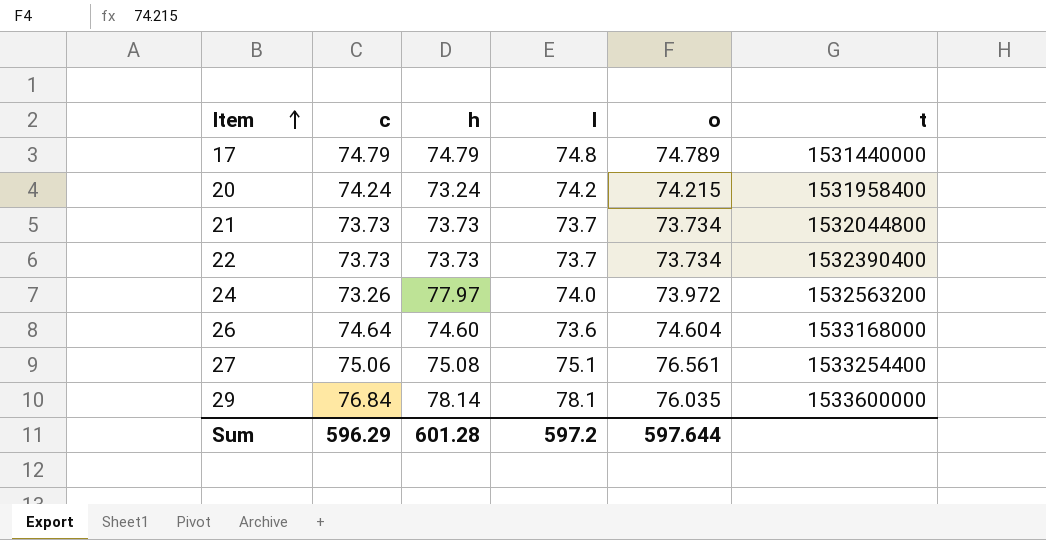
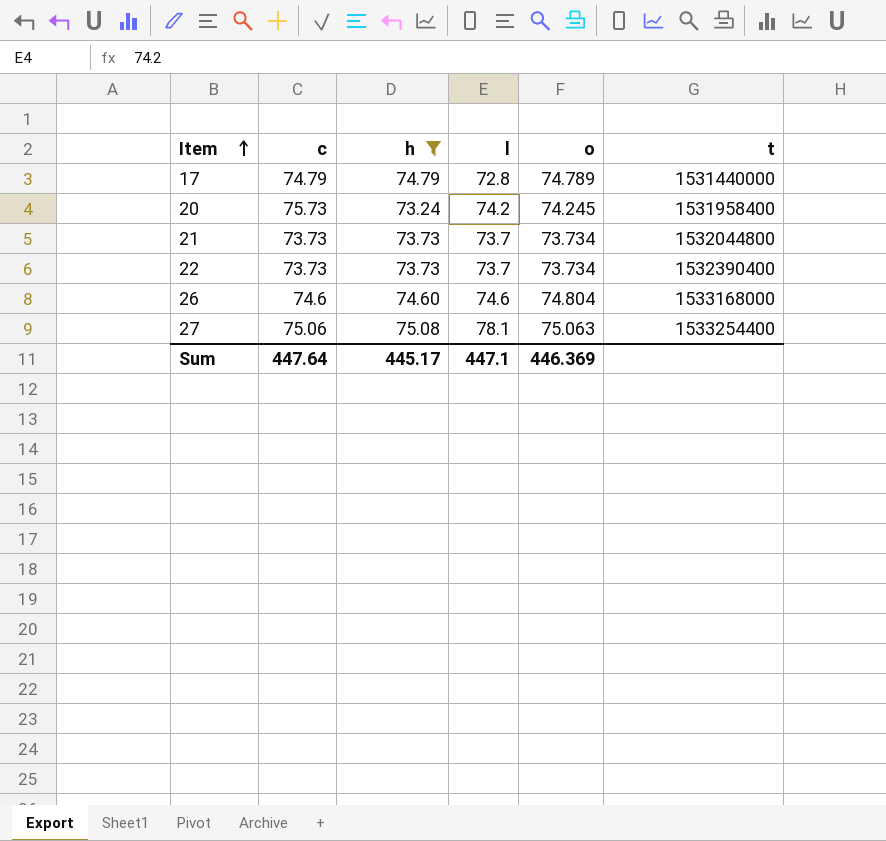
filter: none -> h <= 75.08
17 | l: 74.8 -> 72.8
20 | c: 74.24 -> 75.73
20 | o: 74.215 -> 74.245
26 | c: 74.64 -> 74.6
26 | l: 73.6 -> 74.6
26 | o: 74.604 -> 74.804
27 | l: 75.1 -> 78.1
27 | o: 76.561 -> 75.063
Sum | c: 596.29 -> 447.64
Sum | h: 601.28 -> 445.17
Sum | l: 597.2 -> 447.1
Sum | o: 597.644 -> 446.369

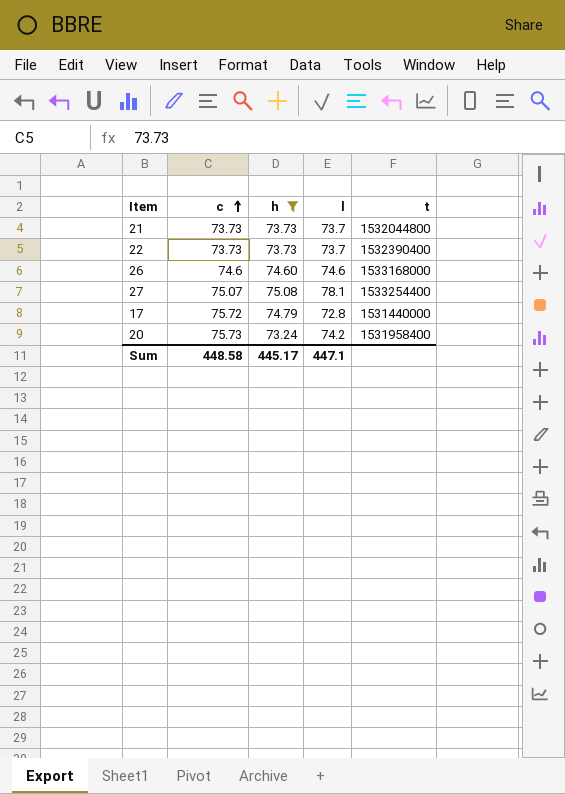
row order: Item ascending -> c ascending
column o | position: 5 -> none
27 | c: 75.06 -> 75.07
17 | c: 74.79 -> 75.72
Sum | c: 447.64 -> 448.58

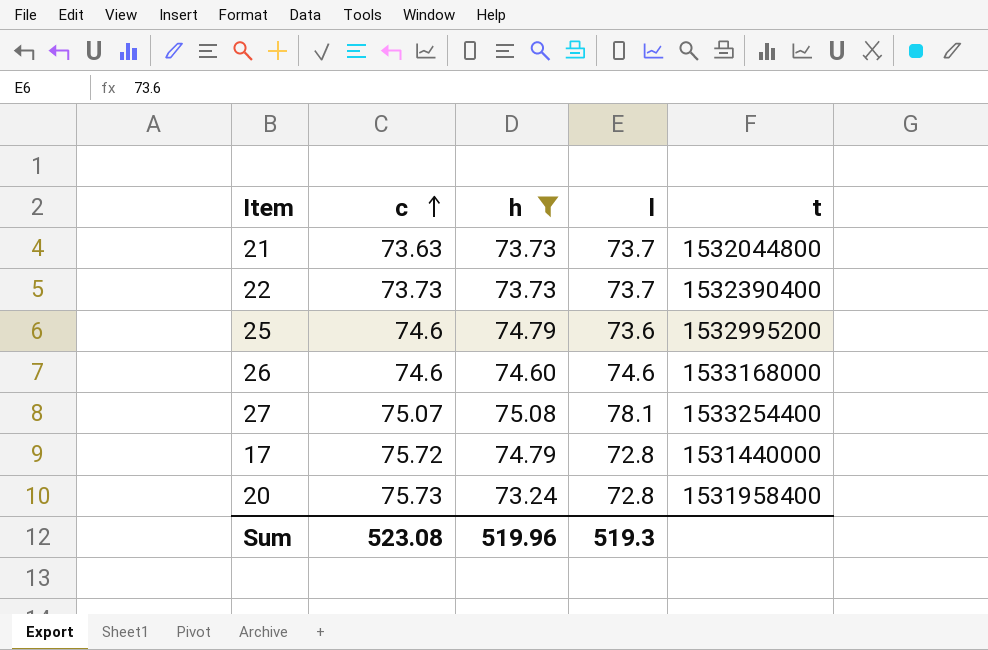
21 | c: 73.73 -> 73.63
row 25: none -> 74.6 | 74.79 | 73.6 | 1532995200
20 | l: 74.2 -> 72.8
Sum | c: 448.58 -> 523.08
Sum | h: 445.17 -> 519.96
Sum | l: 447.1 -> 519.3

